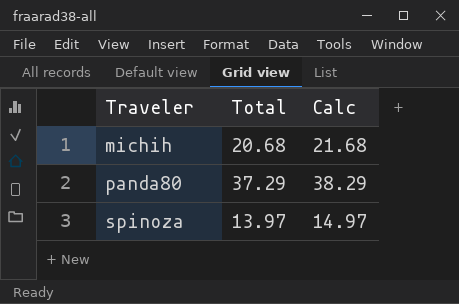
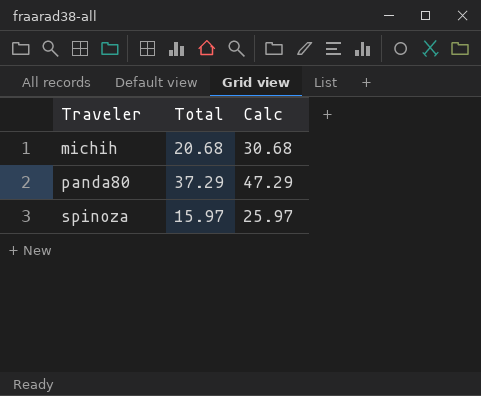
column Calc | formula: [Total] + 1 -> [Total] + 10
spinoza | Total: 13.97 -> 15.97

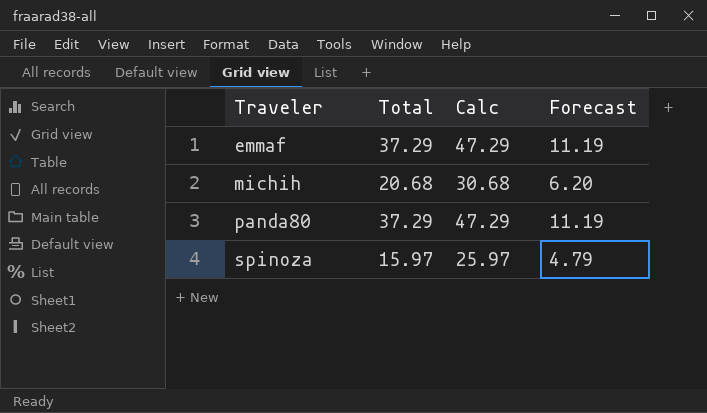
column Forecast | formula: none -> [Total] * 0.3
row emmaf: none -> 37.29 | 47.29 | 11.19

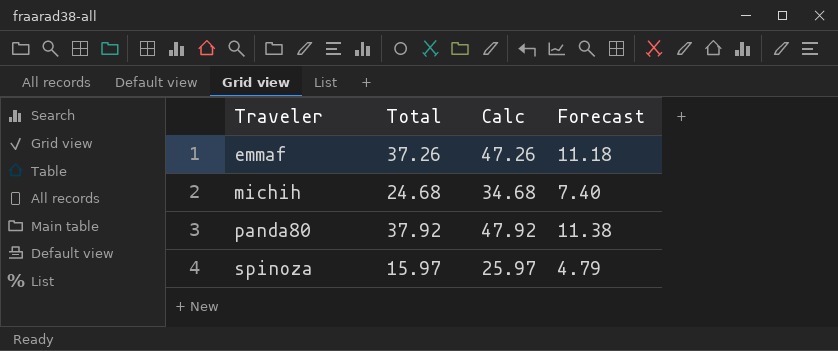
emmaf | Total: 37.29 -> 37.26
emmaf | Calc: 47.29 -> 47.26
emmaf | Forecast: 11.19 -> 11.18
michih | Total: 20.68 -> 24.68
michih | Calc: 30.68 -> 34.68
michih | Forecast: 6.20 -> 7.40
panda80 | Total: 37.29 -> 37.92
panda80 | Calc: 47.29 -> 47.92
panda80 | Forecast: 11.19 -> 11.38

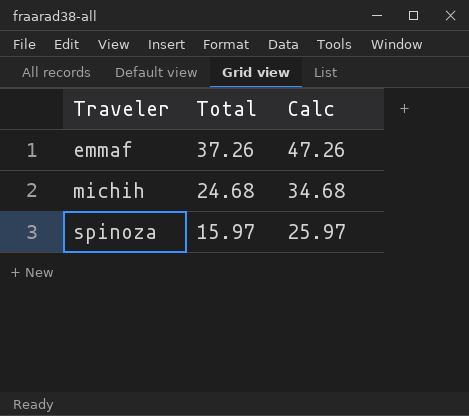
column Forecast | formula: [Total] * 0.3 -> none
row panda80: 37.92 | 47.92 | 11.38 -> none

